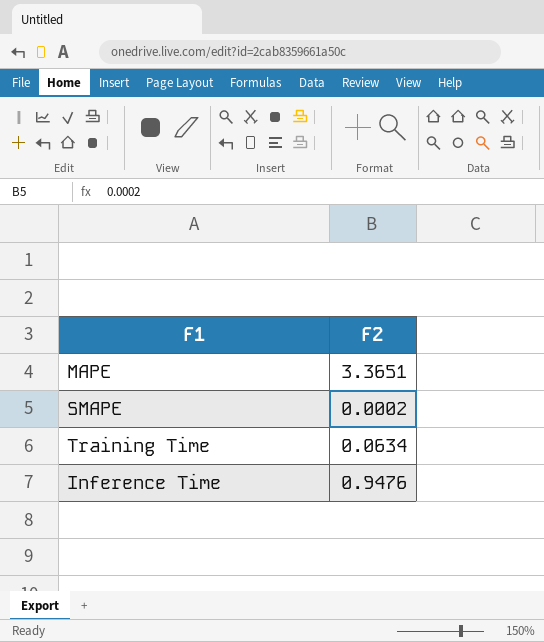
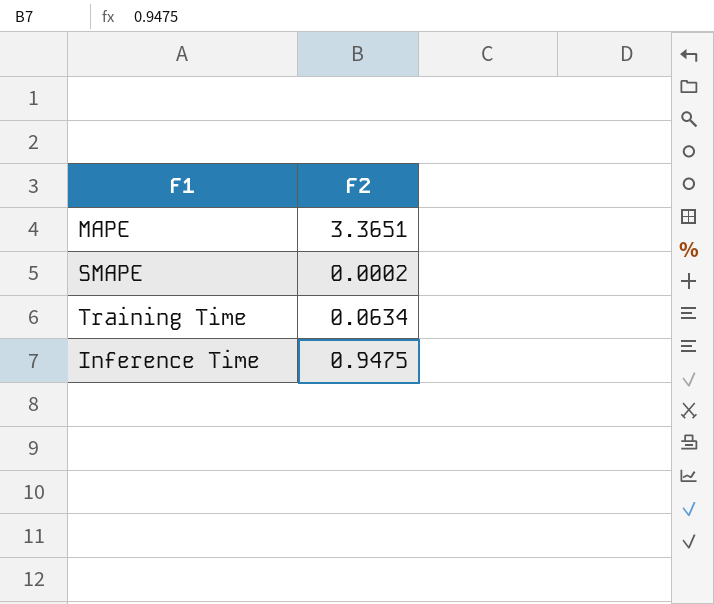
Inference Time | F2: 0.9476 -> 0.9475

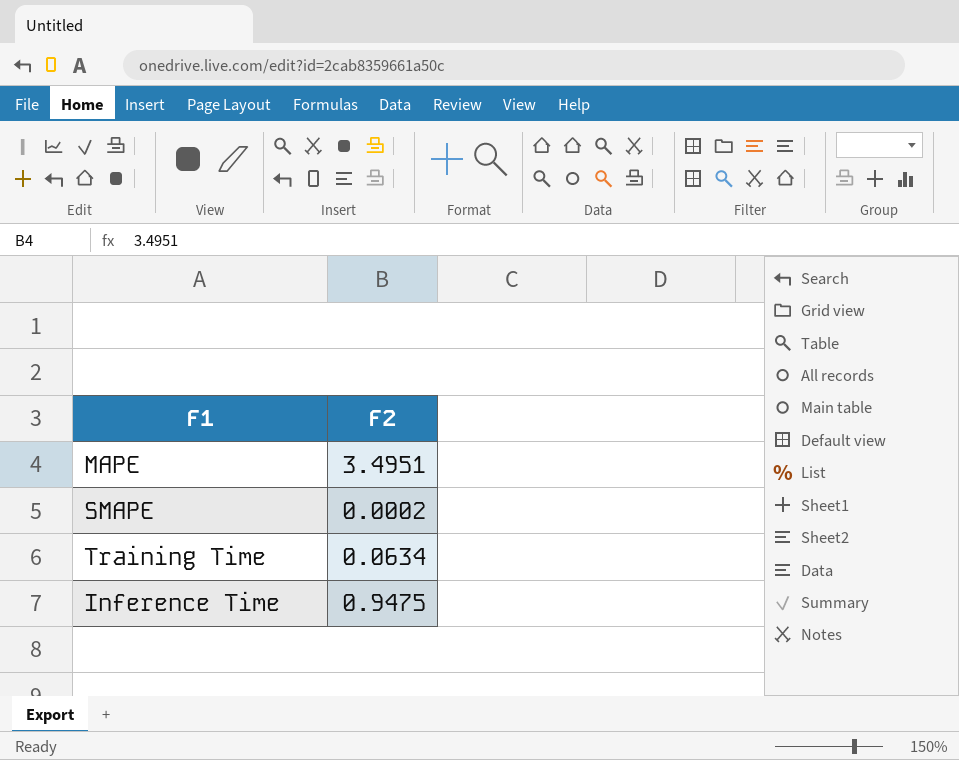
MAPE | F2: 3.3651 -> 3.4951

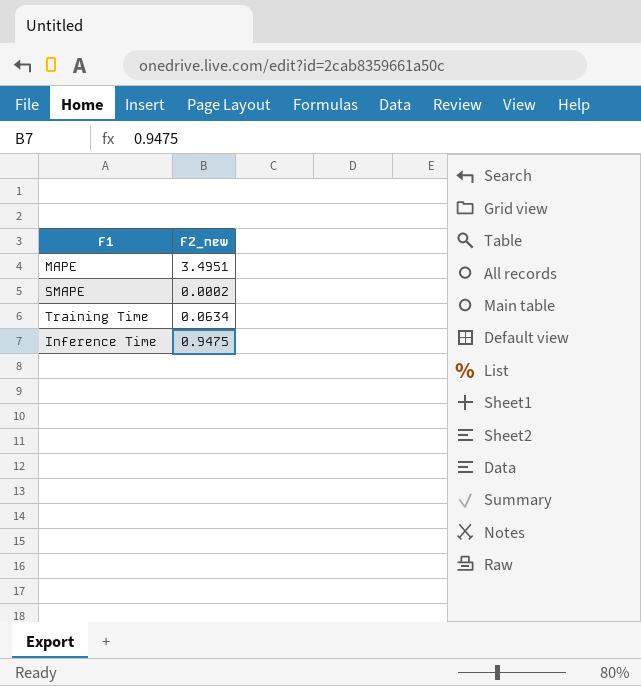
column name: F2 -> F2_new

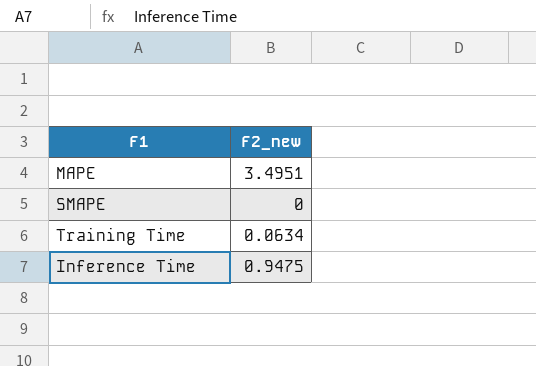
SMAPE | F2_new: 0.0002 -> 0

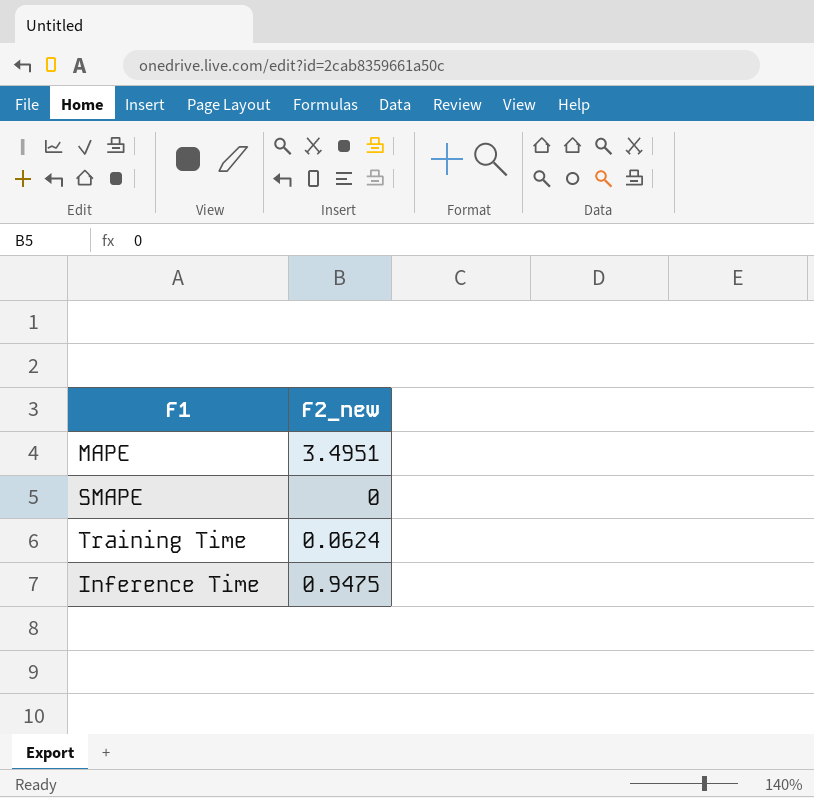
Training Time | F2_new: 0.0634 -> 0.0624

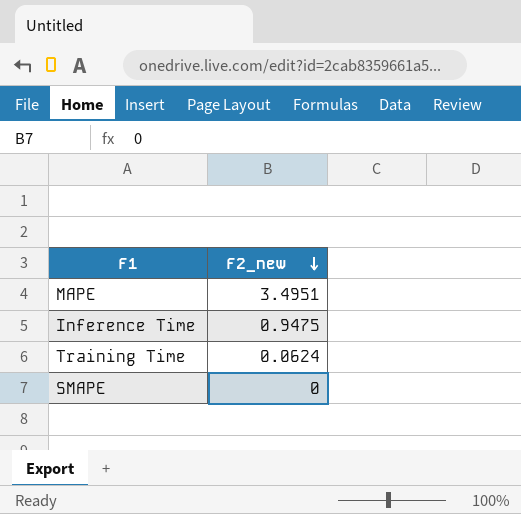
row order: none -> F2_new descending

